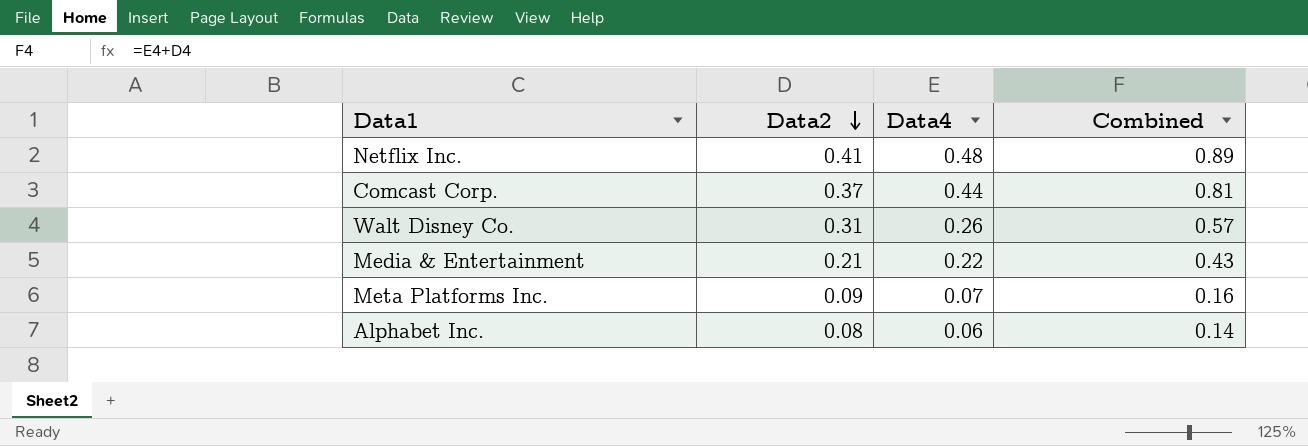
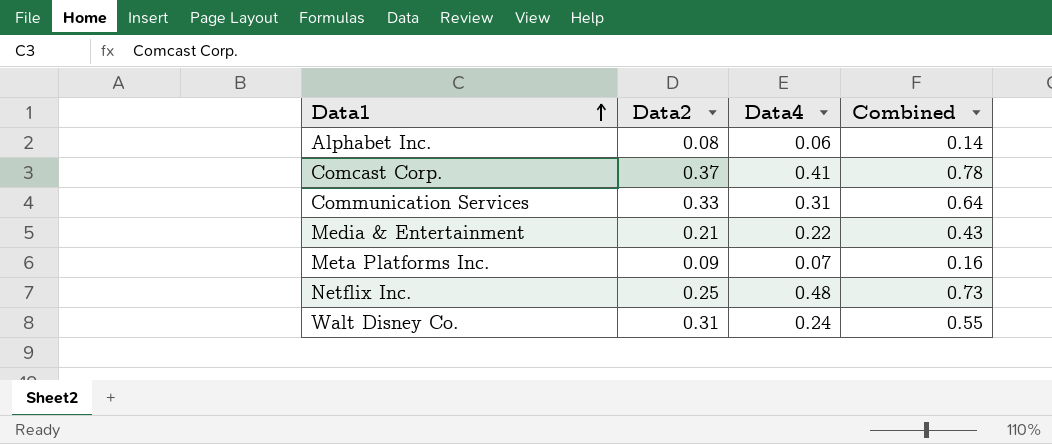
row order: Data2 descending -> Data1 ascending
Comcast Corp. | Data4: 0.44 -> 0.41
Comcast Corp. | Combined: 0.81 -> 0.78
row Communication Services: none -> 0.33 | 0.31 | 0.64
Netflix Inc. | Data2: 0.41 -> 0.25
Netflix Inc. | Combined: 0.89 -> 0.73
Walt Disney Co. | Data4: 0.26 -> 0.24
Walt Disney Co. | Combined: 0.57 -> 0.55

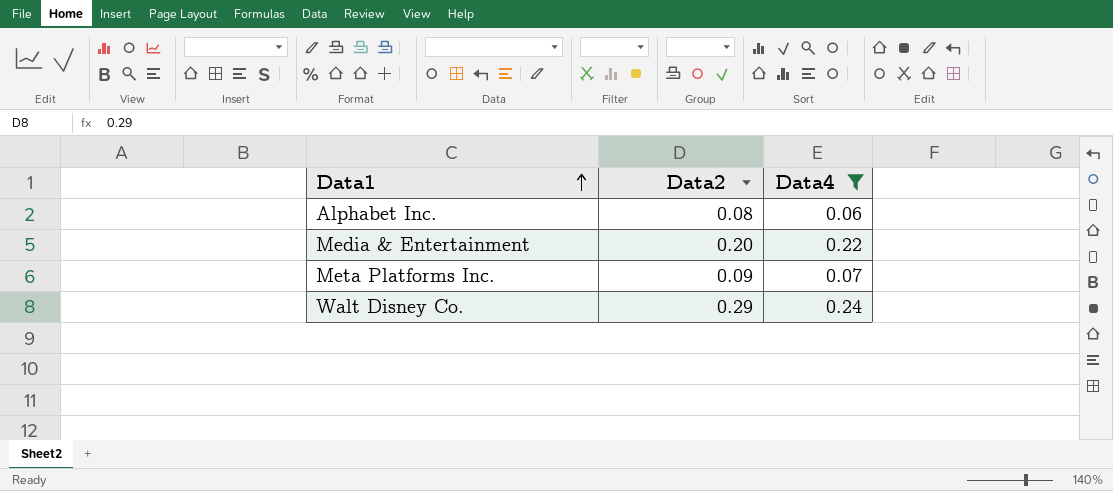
filter: none -> Data4 <= 0.24
column Combined | formula: [Data2] + [Data4] -> none
Media & Entertainment | Data2: 0.21 -> 0.20
Walt Disney Co. | Data2: 0.31 -> 0.29

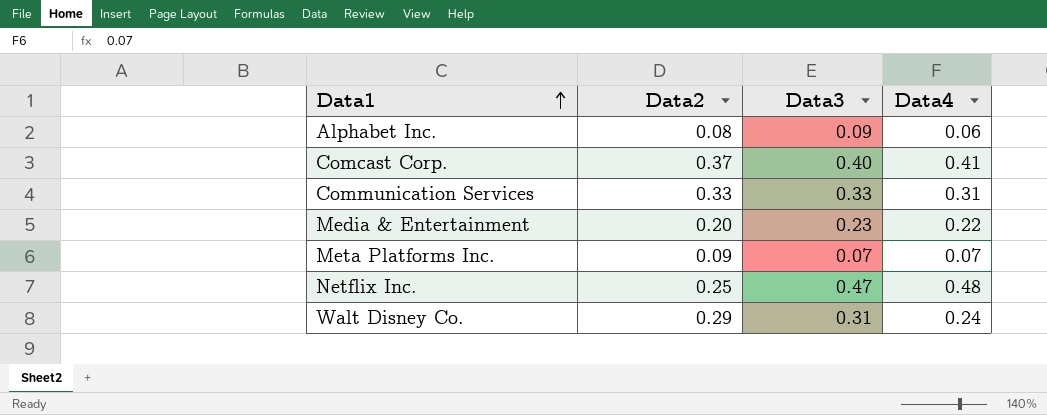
filter: Data4 <= 0.24 -> none
column Data3 | position: none -> 3

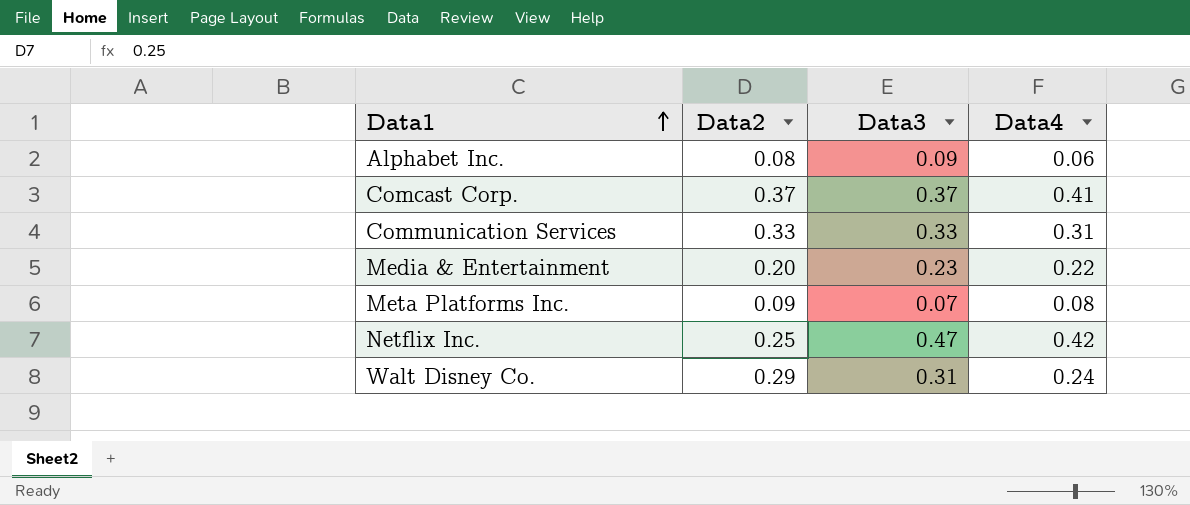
Comcast Corp. | Data3: 0.40 -> 0.37
Meta Platforms Inc. | Data4: 0.07 -> 0.08
Netflix Inc. | Data4: 0.48 -> 0.42

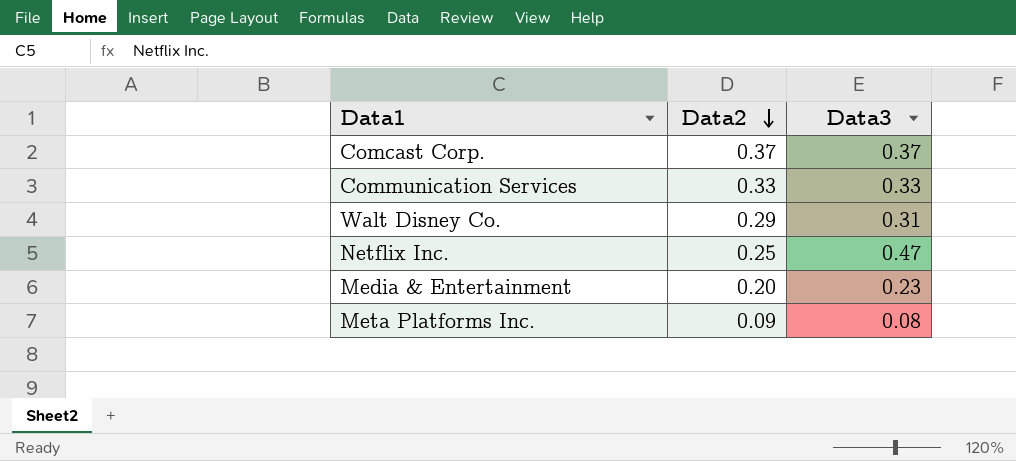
row order: Data1 ascending -> Data2 descending
column Data4 | position: 4 -> none
row Alphabet Inc.: 0.08 | 0.09 | 0.06 -> none
Meta Platforms Inc. | Data3: 0.07 -> 0.08

